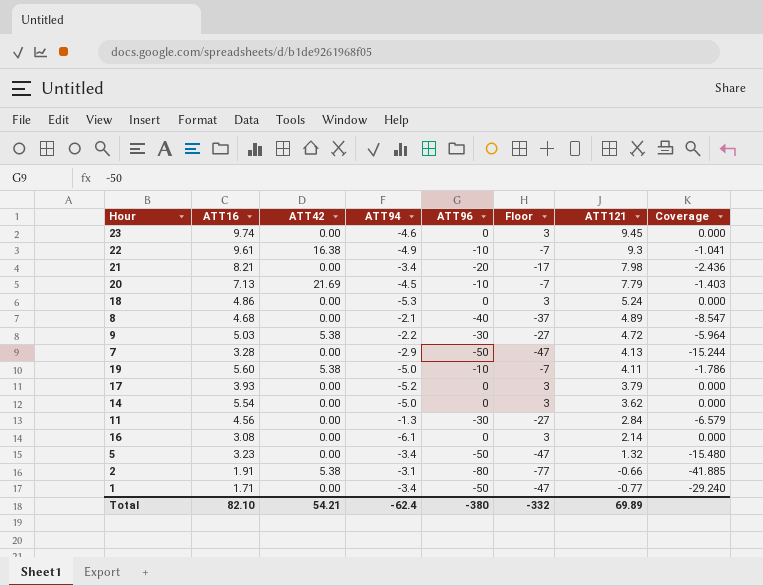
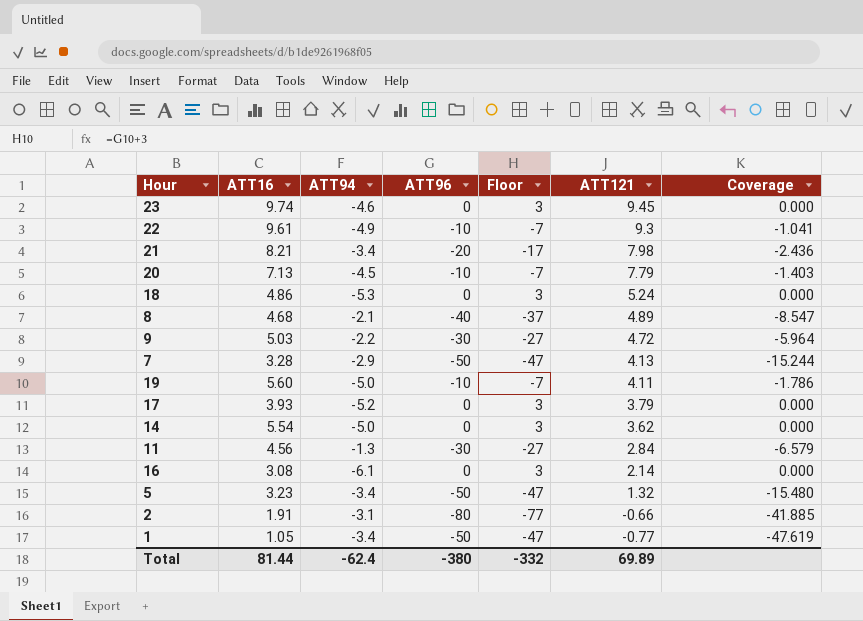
column ATT42 | position: 3 -> none
1 | ATT16: 1.71 -> 1.05
1 | Coverage: -29.240 -> -47.619
Total | ATT16: 82.10 -> 81.44

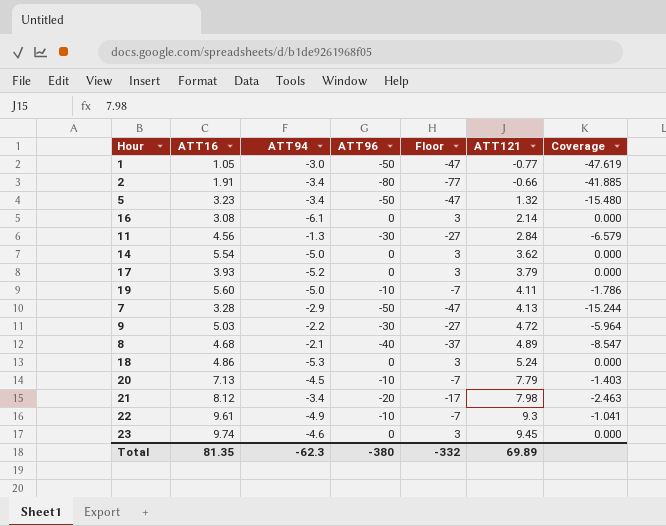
row order: ATT121 descending -> ATT121 ascending
1 | ATT94: -3.4 -> -3.0
2 | ATT94: -3.1 -> -3.4
21 | ATT16: 8.21 -> 8.12
21 | Coverage: -2.436 -> -2.463
Total | ATT16: 81.44 -> 81.35
Total | ATT94: -62.4 -> -62.3

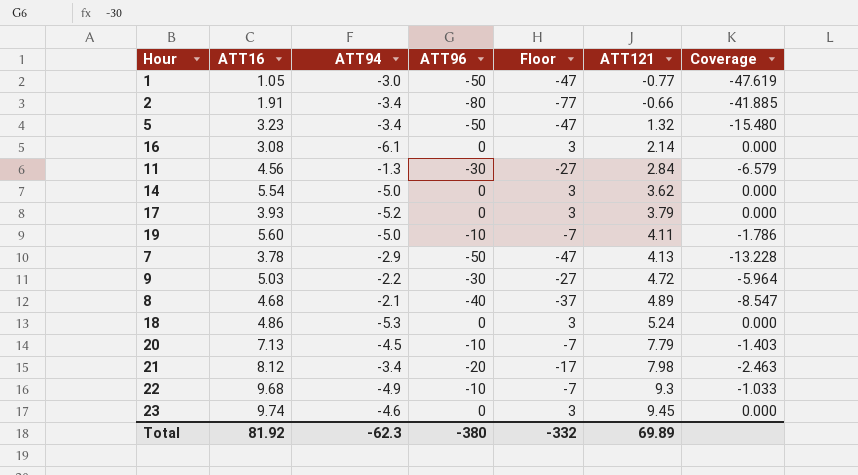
7 | ATT16: 3.28 -> 3.78
7 | Coverage: -15.244 -> -13.228
22 | ATT16: 9.61 -> 9.68
22 | Coverage: -1.041 -> -1.033
Total | ATT16: 81.35 -> 81.92

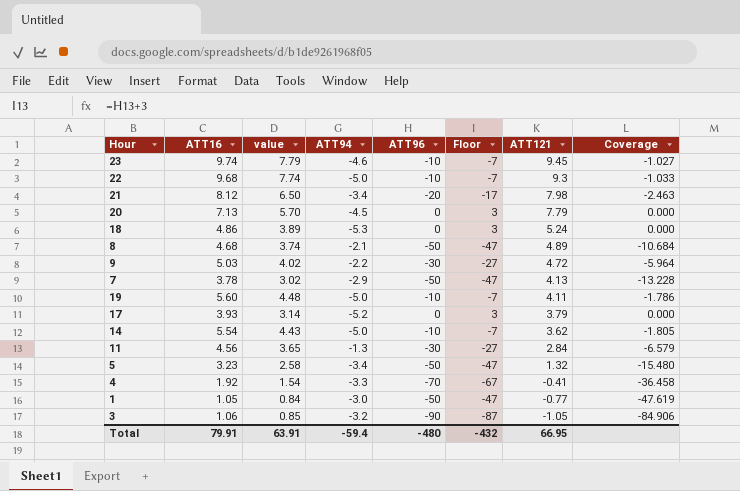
row order: ATT121 ascending -> ATT121 descending
column value | formula: none -> [ATT16] * 0.8
row 2: 1.91 | -3.4 | -80 | -77 | -0.66 | -41.885 -> none
row 16: 3.08 | -6.1 | 0 | 3 | 2.14 | 0.000 -> none
23 | ATT96: 0 -> -10
23 | Floor: 3 -> -7
23 | Coverage: 0.000 -> -1.027
22 | ATT94: -4.9 -> -5.0
20 | ATT96: -10 -> 0
20 | Floor: -7 -> 3
20 | Coverage: -1.403 -> 0.000
8 | ATT96: -40 -> -50
8 | Floor: -37 -> -47
8 | Coverage: -8.547 -> -10.684
14 | ATT96: 0 -> -10
14 | Floor: 3 -> -7
14 | Coverage: 0.000 -> -1.805
row 4: none -> 1.92 | 1.54 | -3.3 | -70 | -67 | -0.41 | -36.458
row 3: none -> 1.06 | 0.85 | -3.2 | -90 | -87 | -1.05 | -84.906
Total | ATT16: 81.92 -> 79.91
Total | ATT94: -62.3 -> -59.4
Total | ATT96: -380 -> -480
Total | Floor: -332 -> -432
Total | ATT121: 69.89 -> 66.95

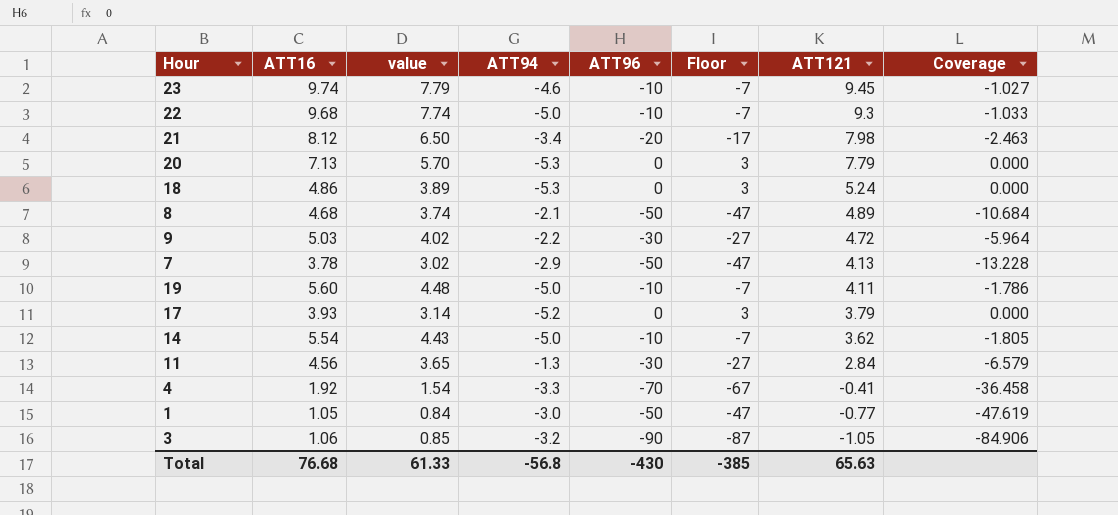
row 5: 3.23 | 2.58 | -3.4 | -50 | -47 | 1.32 | -15.480 -> none
20 | ATT94: -4.5 -> -5.3
Total | ATT16: 79.91 -> 76.68
Total | value: 63.91 -> 61.33
Total | ATT94: -59.4 -> -56.8
Total | ATT96: -480 -> -430
Total | Floor: -432 -> -385
Total | ATT121: 66.95 -> 65.63

